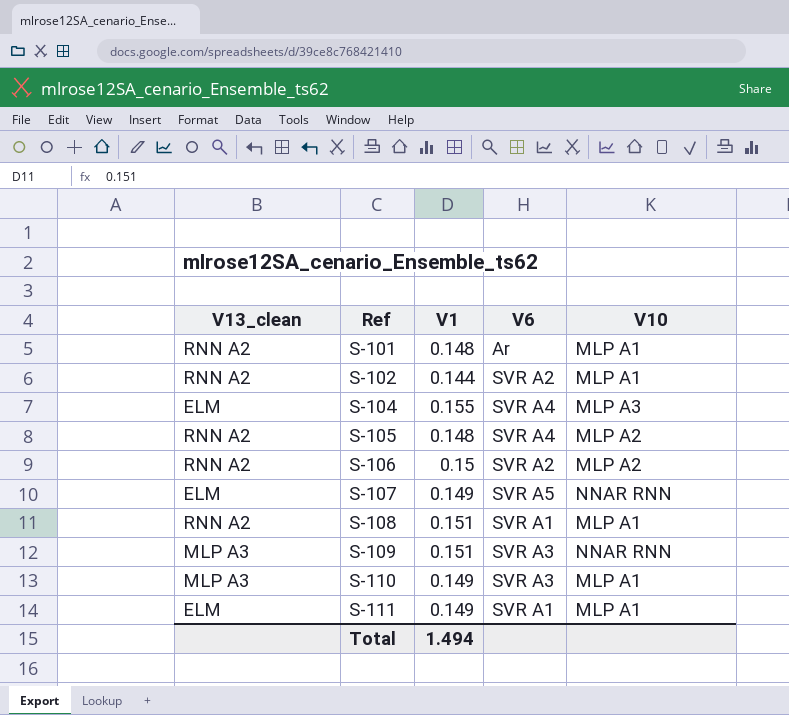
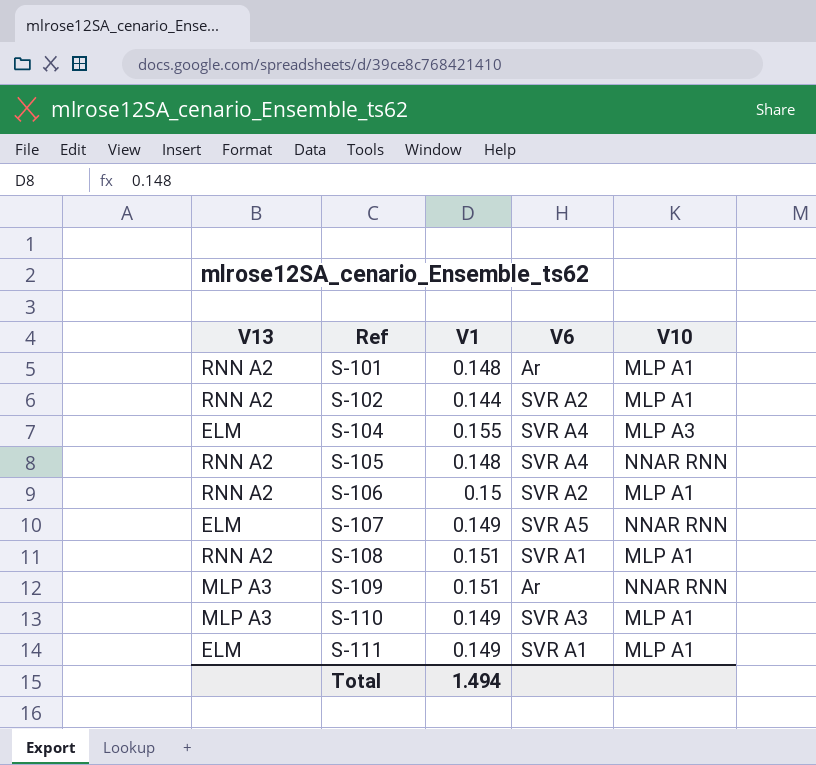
column name: V13_clean -> V13
S-105 | V10: MLP A2 -> NNAR RNN
S-106 | V10: MLP A2 -> MLP A1
S-109 | V6: SVR A3 -> Ar

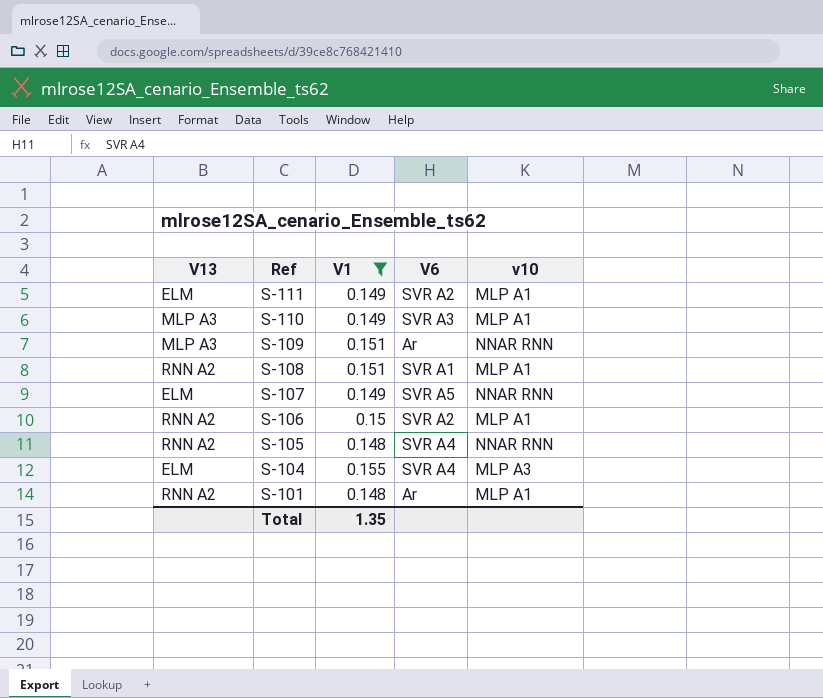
filter: none -> V1 != 0.144
row order: Ref ascending -> Ref descending
column name: V10 -> v10
S-111 | V6: SVR A1 -> SVR A2
Total | V1: 1.494 -> 1.35

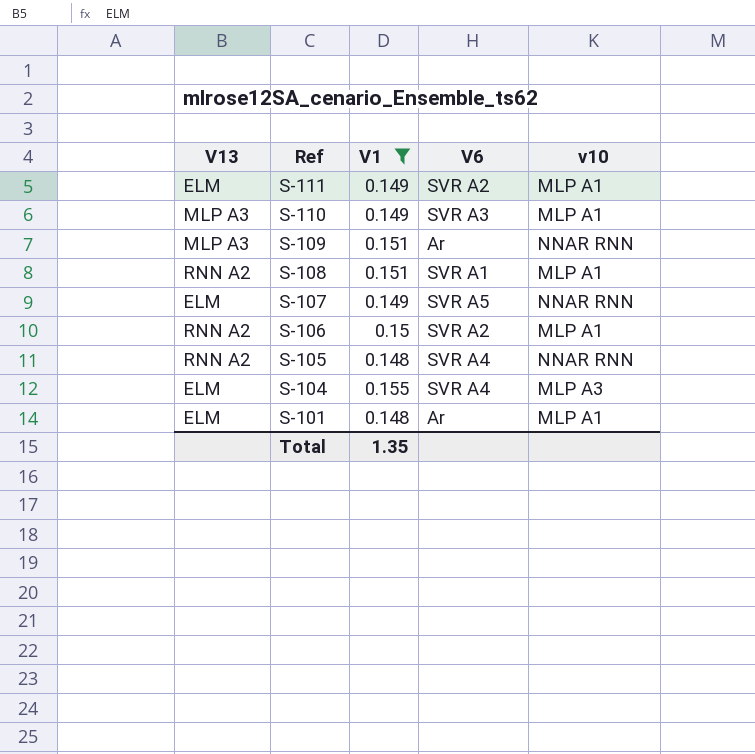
S-101 | V13: RNN A2 -> ELM

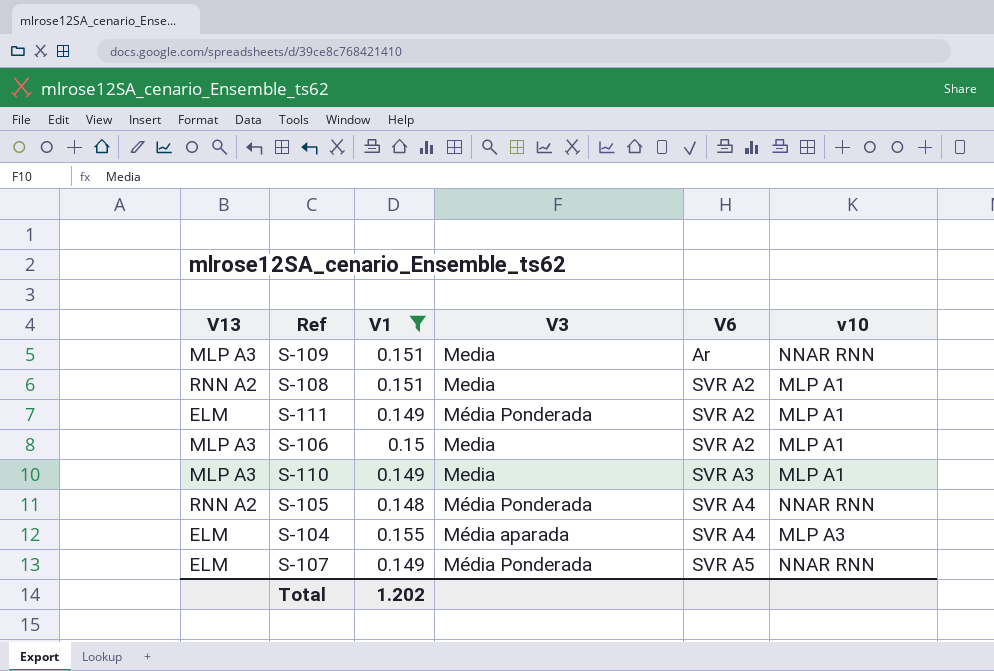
row order: Ref descending -> V6 ascending
column V3 | position: none -> 4
row S-101: ELM | 0.148 | Ar | MLP A1 -> none
S-108 | V6: SVR A1 -> SVR A2
S-106 | V13: RNN A2 -> MLP A3
Total | V1: 1.35 -> 1.202

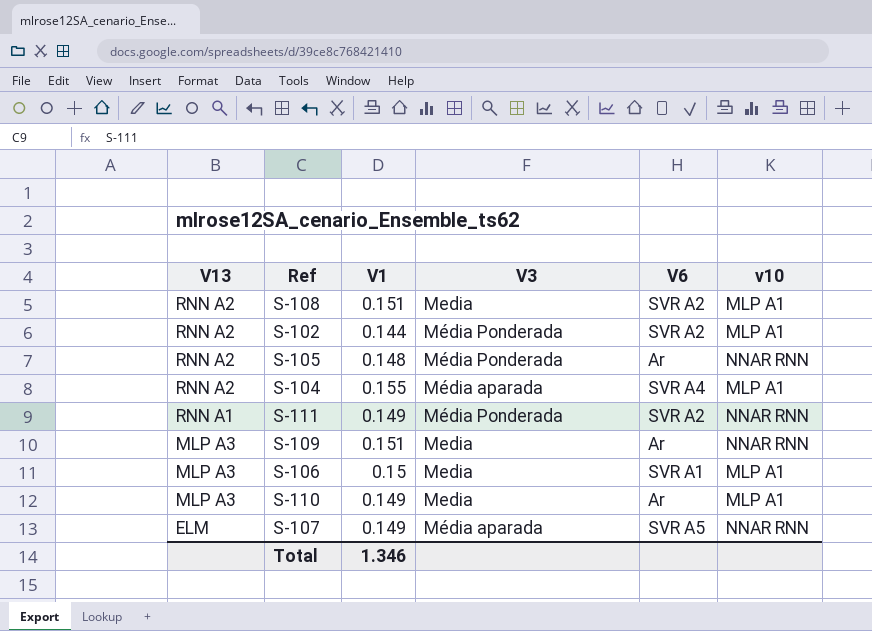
filter: V1 != 0.144 -> none
row order: V6 ascending -> V13 descending
S-105 | V6: SVR A4 -> Ar
S-104 | V13: ELM -> RNN A2
S-104 | v10: MLP A3 -> MLP A1
S-111 | V13: ELM -> RNN A1
S-111 | v10: MLP A1 -> NNAR RNN
S-106 | V6: SVR A2 -> SVR A1
S-110 | V6: SVR A3 -> Ar
S-107 | V3: Média Ponderada -> Média aparada
Total | V1: 1.202 -> 1.346

